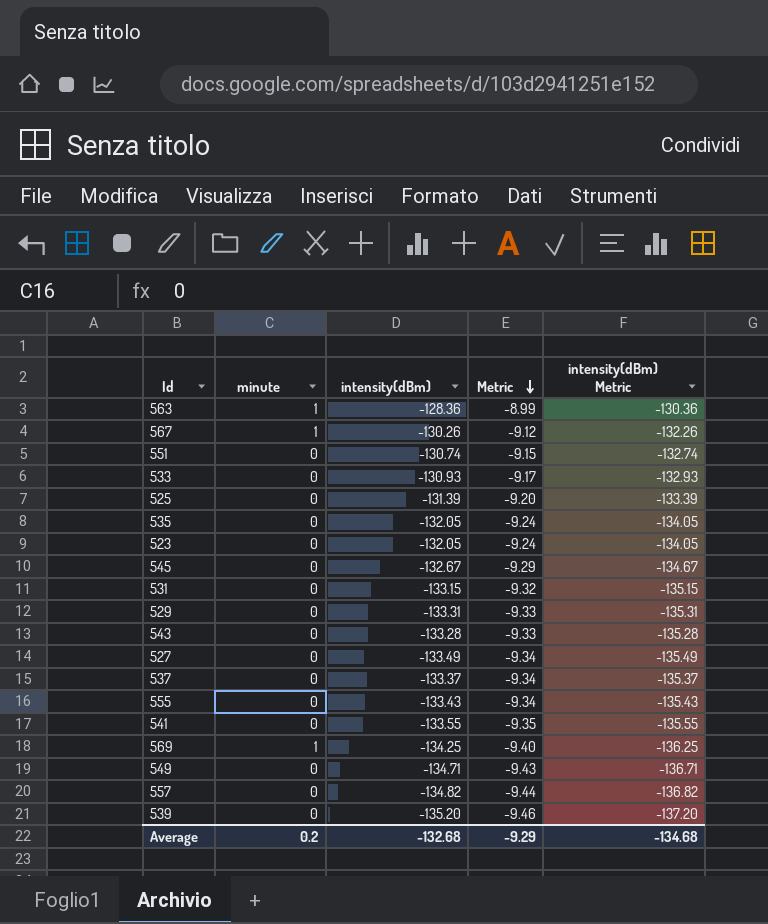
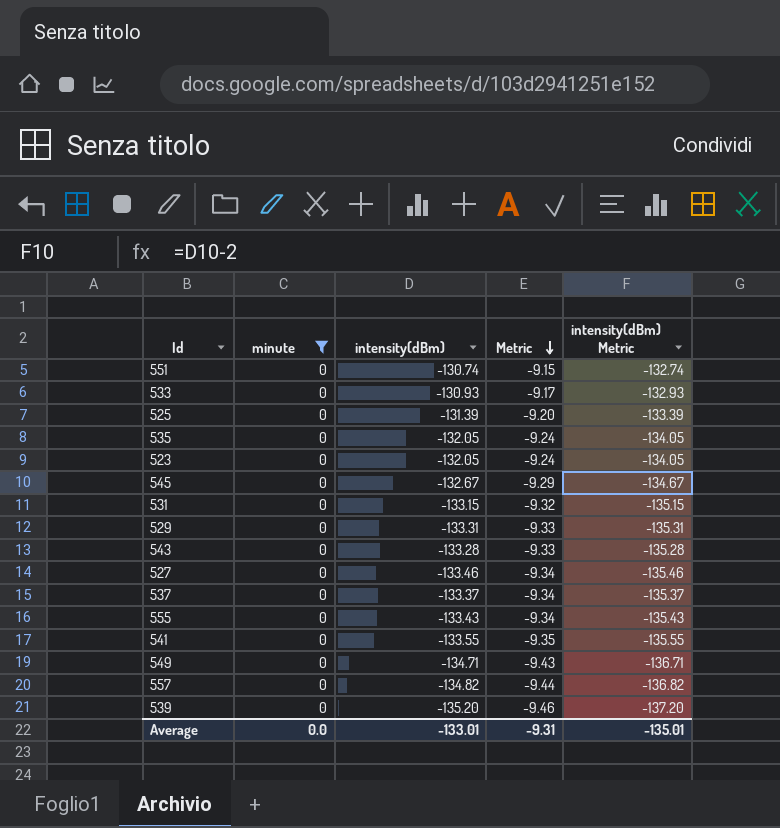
filter: none -> minute = 0
527 | intensity(dBm): -133.49 -> -133.46
527 | intensity(dBm) Metric: -135.49 -> -135.46
Average | minute: 0.2 -> 0.0
Average | intensity(dBm): -132.68 -> -133.01
Average | Metric: -9.29 -> -9.31
Average | intensity(dBm) Metric: -134.68 -> -135.01

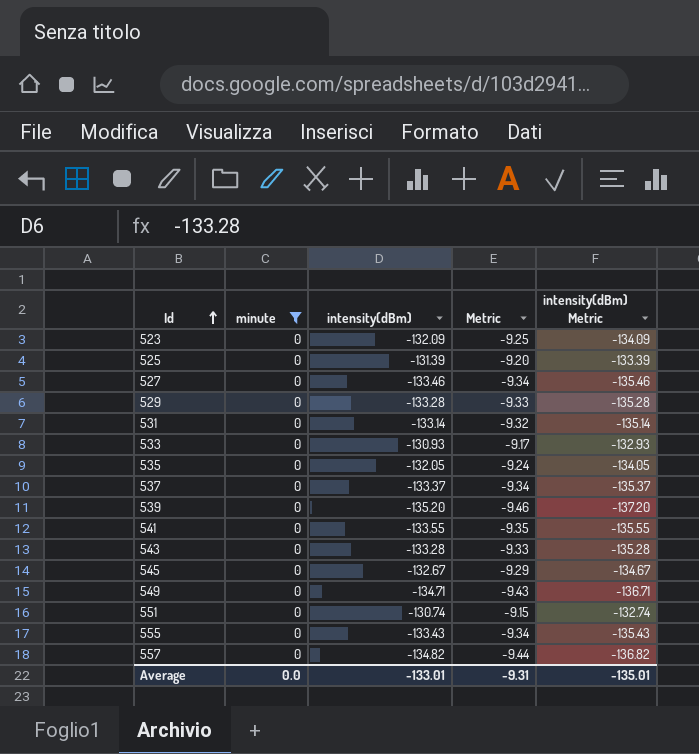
row order: Metric descending -> Id ascending
523 | intensity(dBm): -132.05 -> -132.09
523 | Metric: -9.24 -> -9.25
523 | intensity(dBm) Metric: -134.05 -> -134.09
529 | intensity(dBm): -133.31 -> -133.28
529 | intensity(dBm) Metric: -135.31 -> -135.28
531 | intensity(dBm): -133.15 -> -133.14
531 | intensity(dBm) Metric: -135.15 -> -135.14

